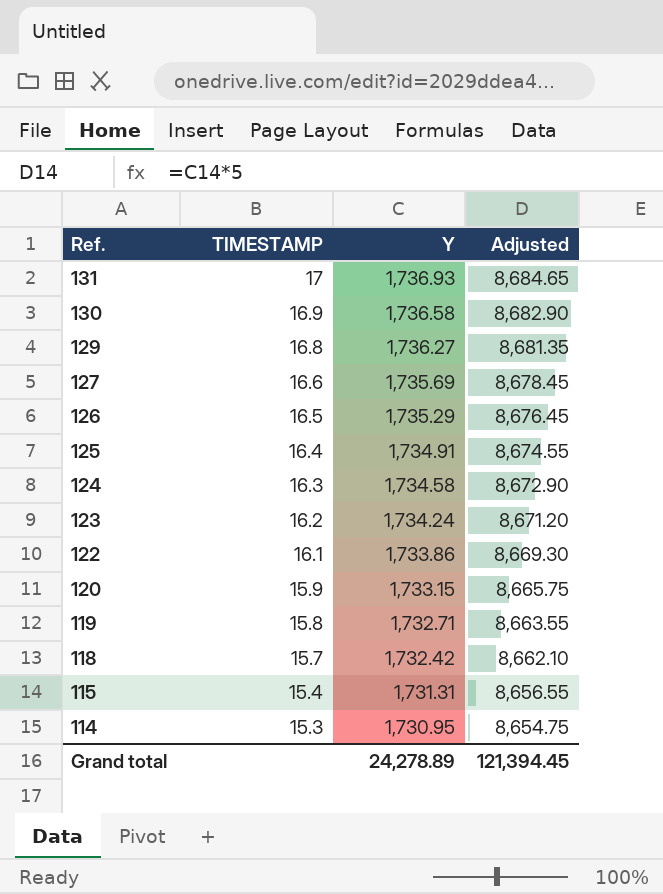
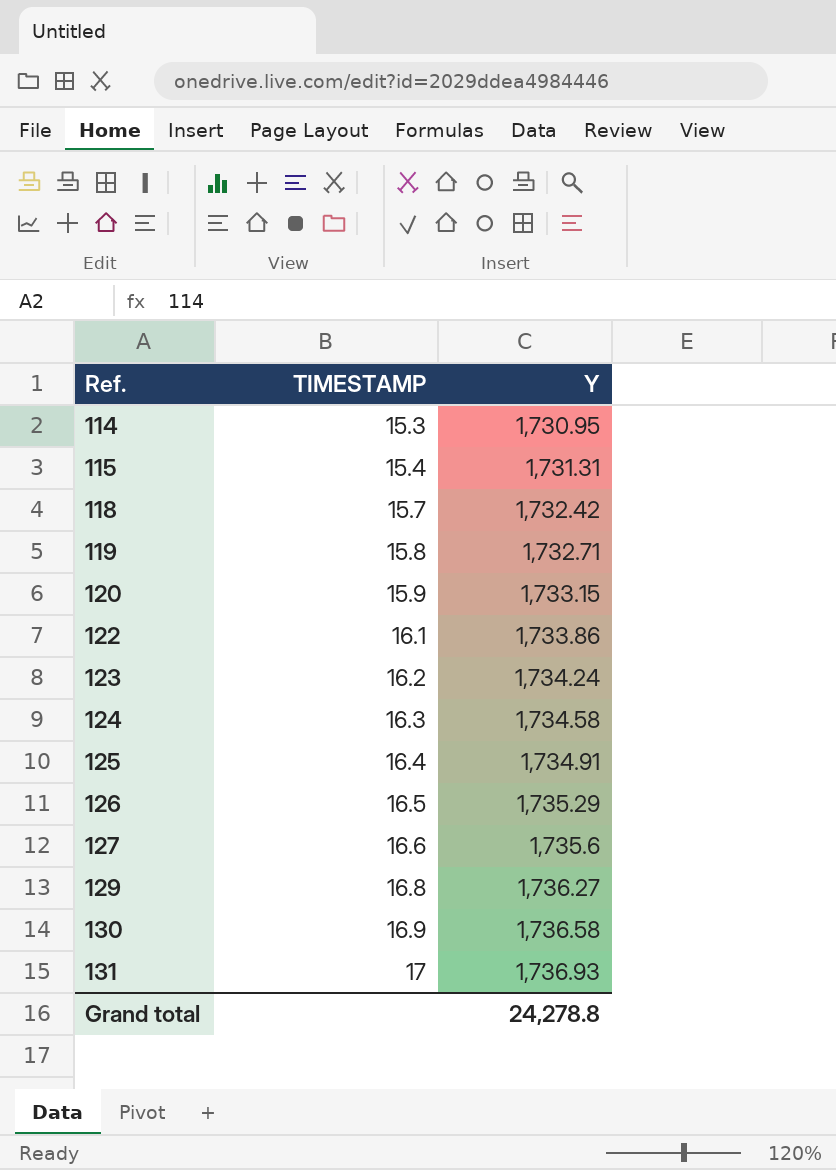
row order: Ref. descending -> Ref. ascending
column Adjusted | formula: [Y] * 5 -> none
127 | Y: 1,735.69 -> 1,735.6
Grand total | Y: 24,278.89 -> 24,278.8

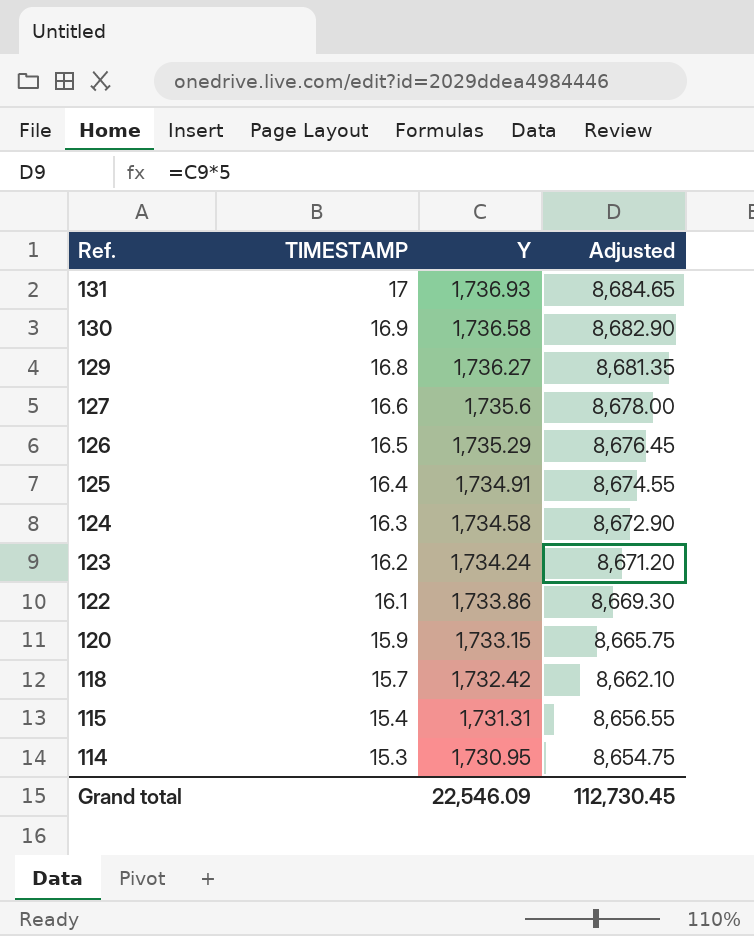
row order: Ref. ascending -> Ref. descending
column Adjusted | formula: none -> [Y] * 5
row 119: 15.8 | 1,732.71 -> none
Grand total | Y: 24,278.8 -> 22,546.09

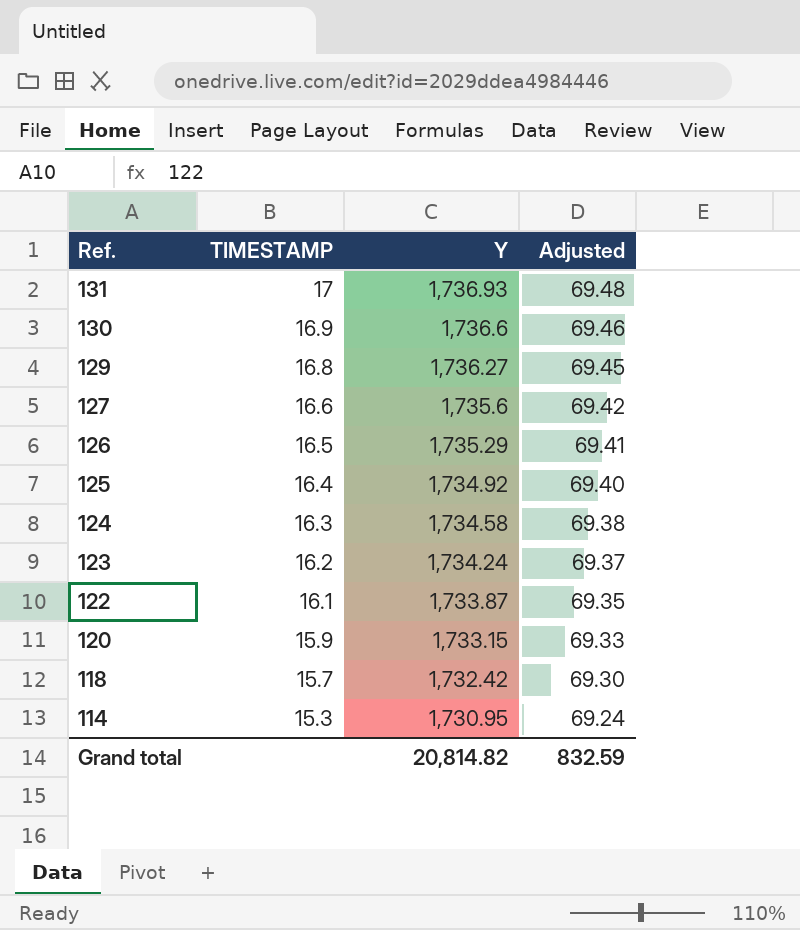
column Adjusted | formula: [Y] * 5 -> [Y] * 0.04
row 115: 15.4 | 1,731.31 | 8,656.55 -> none
130 | Y: 1,736.58 -> 1,736.6
125 | Y: 1,734.91 -> 1,734.92
122 | Y: 1,733.86 -> 1,733.87
Grand total | Y: 22,546.09 -> 20,814.82
Grand total | Adjusted: 112,730.45 -> 832.59

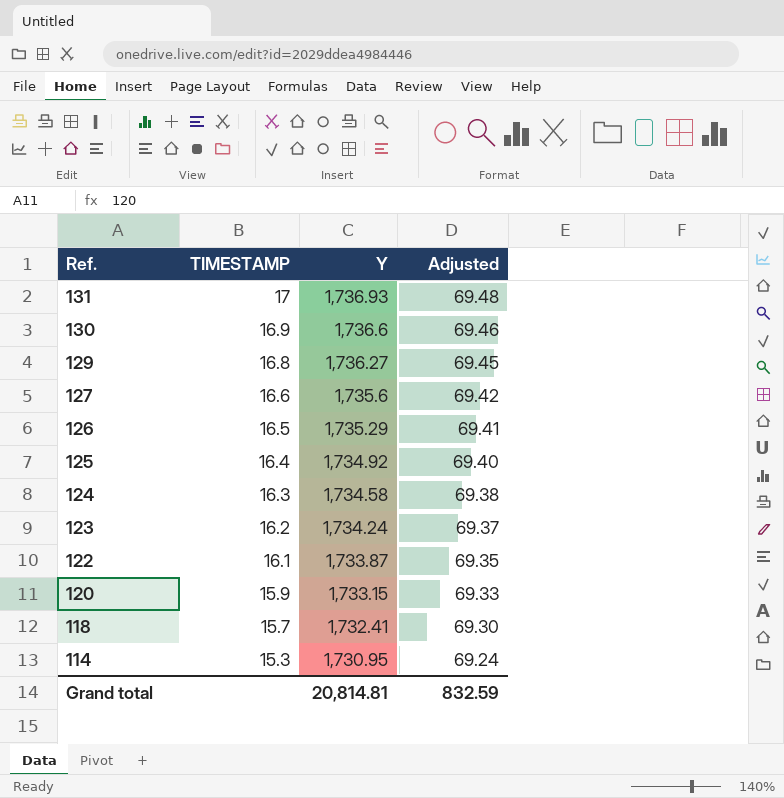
118 | Y: 1,732.42 -> 1,732.41
Grand total | Y: 20,814.82 -> 20,814.81

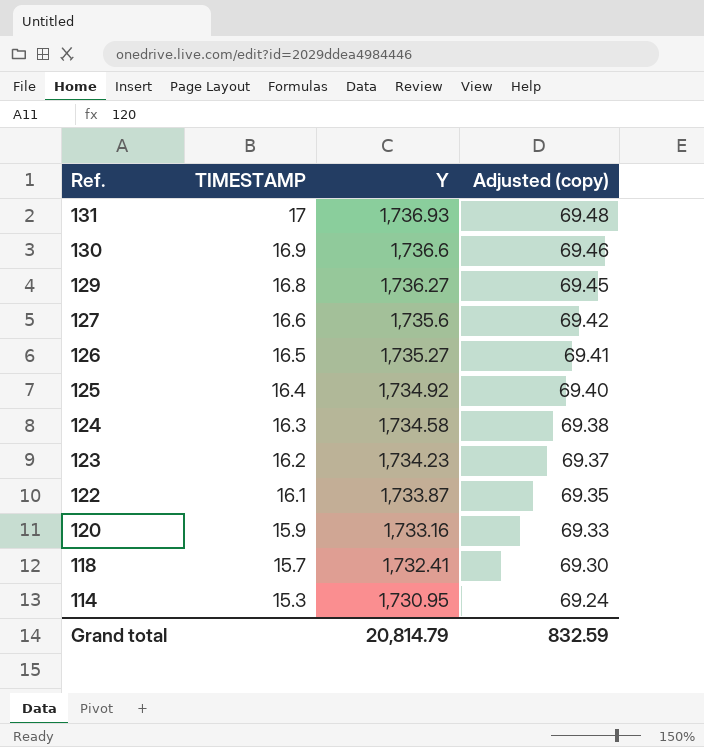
column name: Adjusted -> Adjusted (copy)
126 | Y: 1,735.29 -> 1,735.27
123 | Y: 1,734.24 -> 1,734.23
120 | Y: 1,733.15 -> 1,733.16
Grand total | Y: 20,814.81 -> 20,814.79

